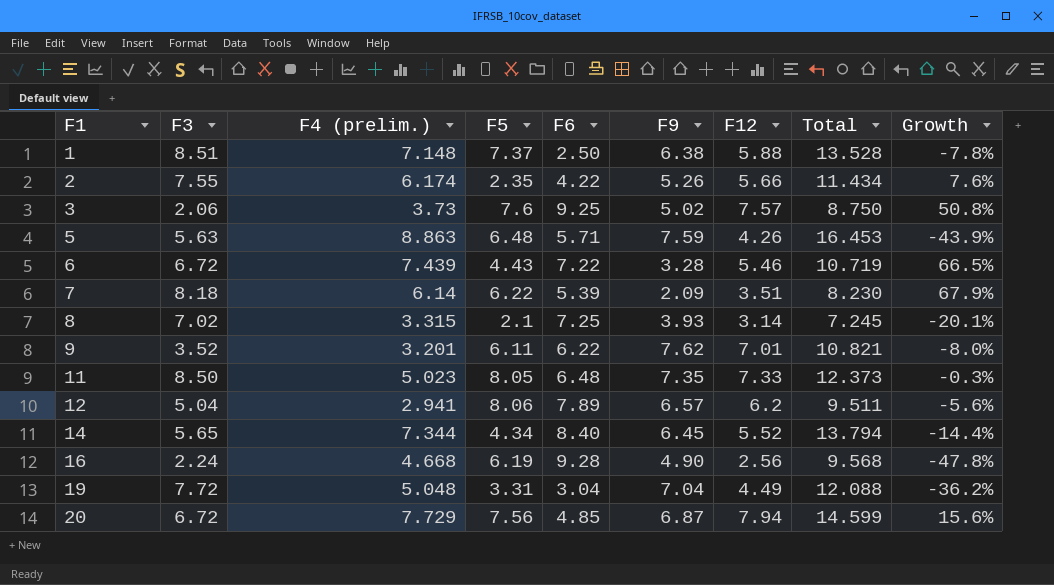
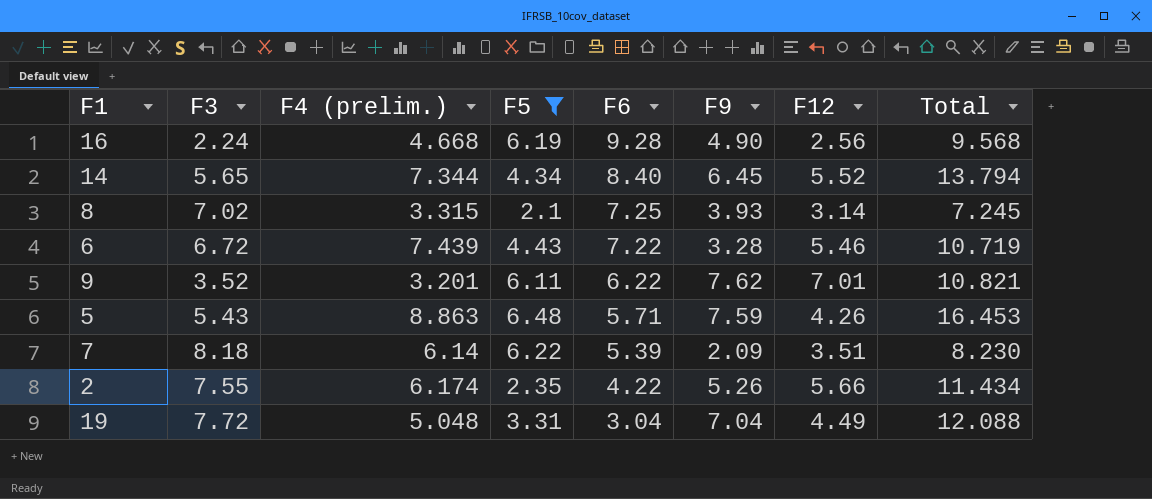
filter: none -> F5 <= 6.48
row order: F1 ascending -> F6 descending
column Growth | formula: ([F12] - [F9]) / [F9] -> none
5 | F3: 5.63 -> 5.43

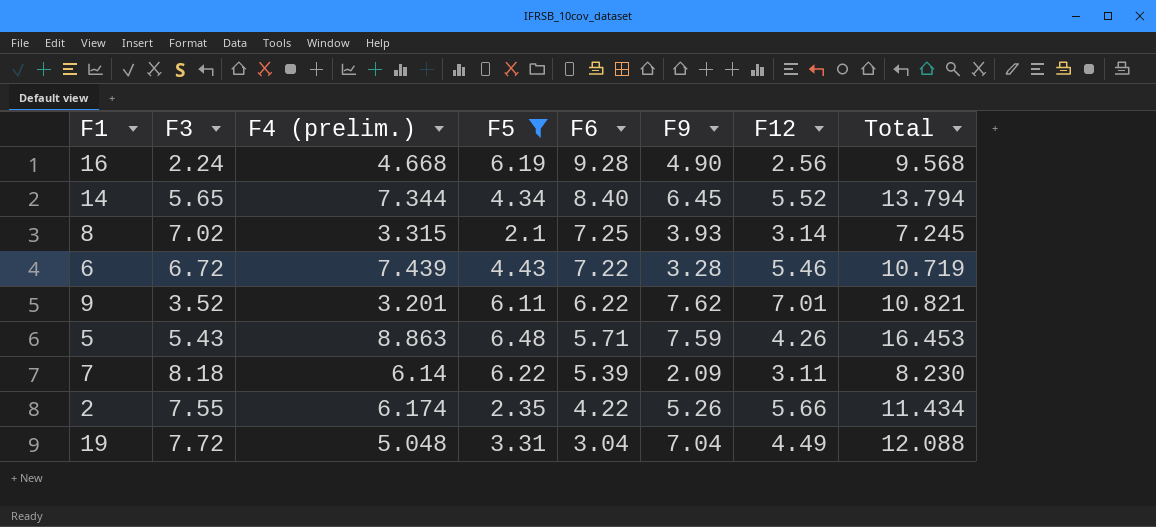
7 | F12: 3.51 -> 3.11

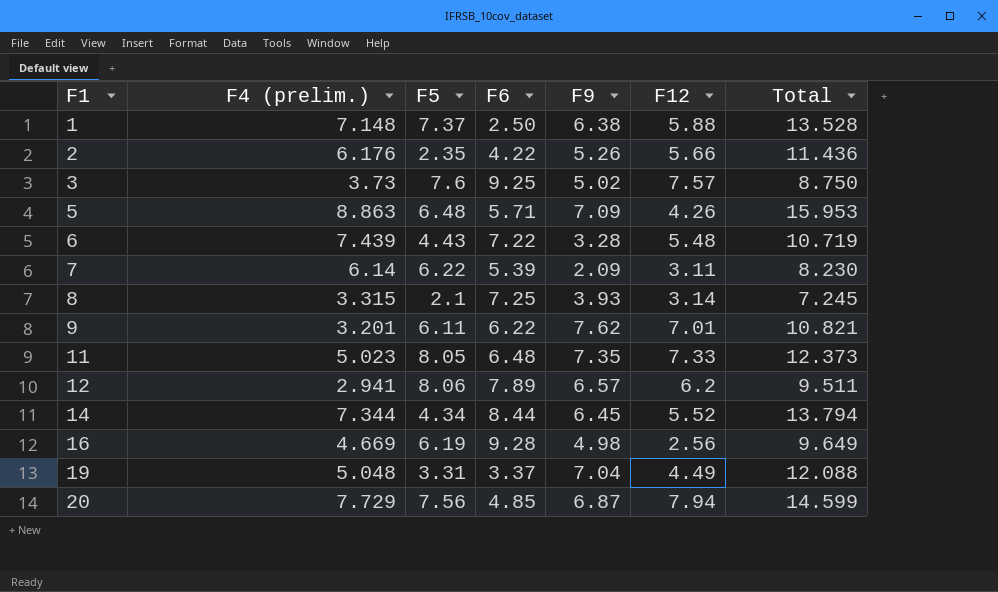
filter: F5 <= 6.48 -> none
row order: F6 descending -> F1 ascending
column F3 | position: 2 -> none
2 | F4 (prelim.): 6.174 -> 6.176
2 | Total: 11.434 -> 11.436
5 | F9: 7.59 -> 7.09
5 | Total: 16.453 -> 15.953
6 | F12: 5.46 -> 5.48
14 | F6: 8.40 -> 8.44
16 | F4 (prelim.): 4.668 -> 4.669
16 | F9: 4.90 -> 4.98
16 | Total: 9.568 -> 9.649
19 | F6: 3.04 -> 3.37

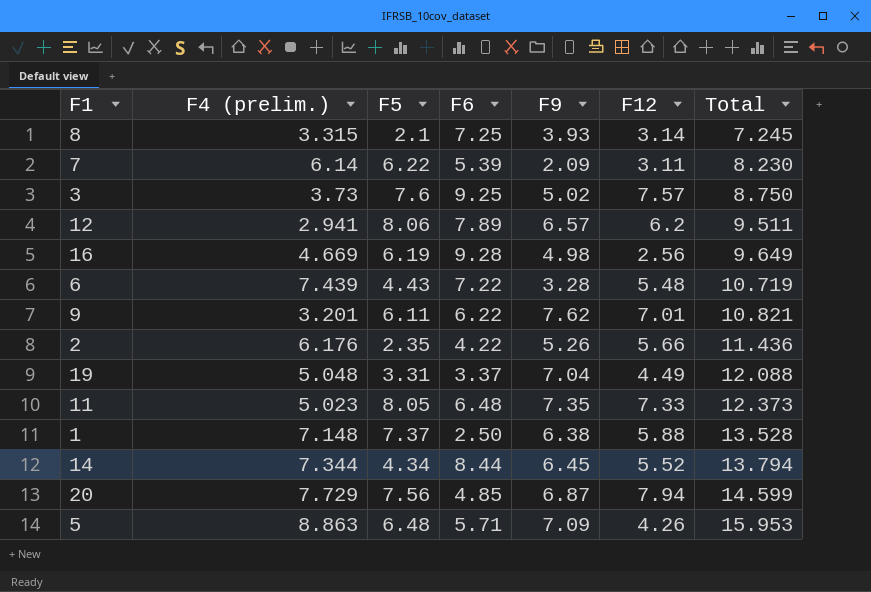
row order: F1 ascending -> Total ascending

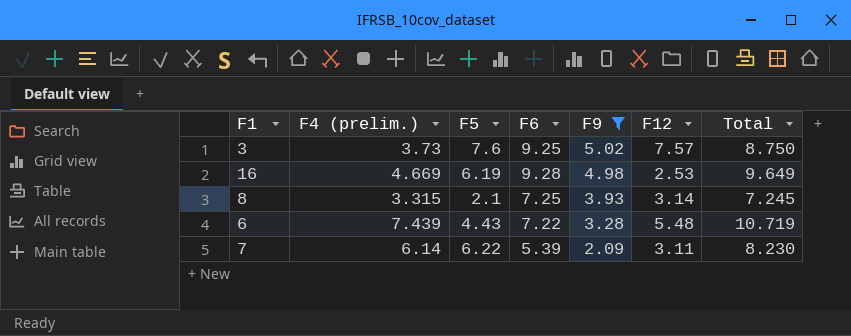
filter: none -> F9 <= 5.02
row order: Total ascending -> F9 descending
16 | F12: 2.56 -> 2.53

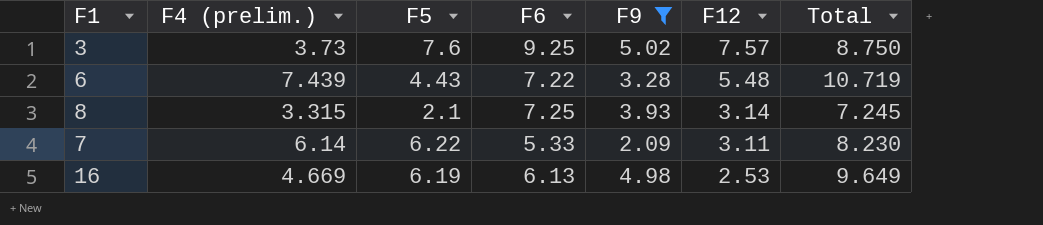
row order: F9 descending -> F12 descending
7 | F6: 5.39 -> 5.33
16 | F6: 9.28 -> 6.13

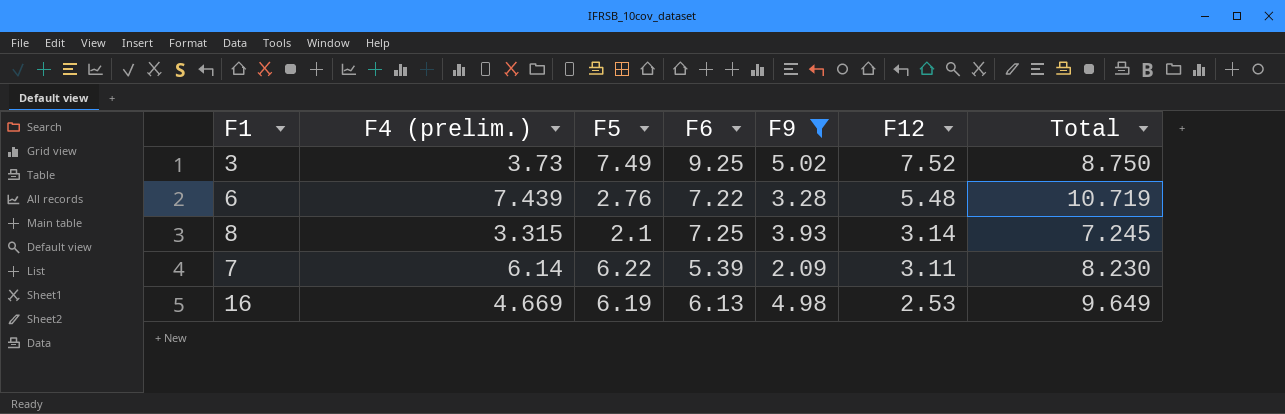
3 | F5: 7.6 -> 7.49
3 | F12: 7.57 -> 7.52
6 | F5: 4.43 -> 2.76
7 | F6: 5.33 -> 5.39

